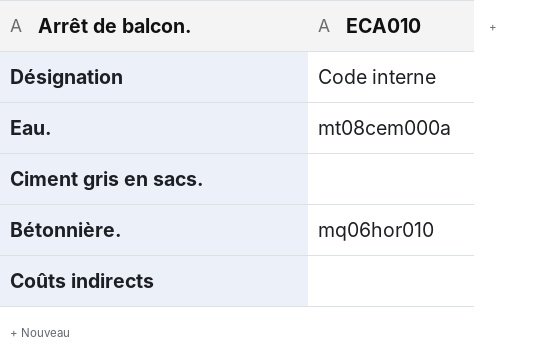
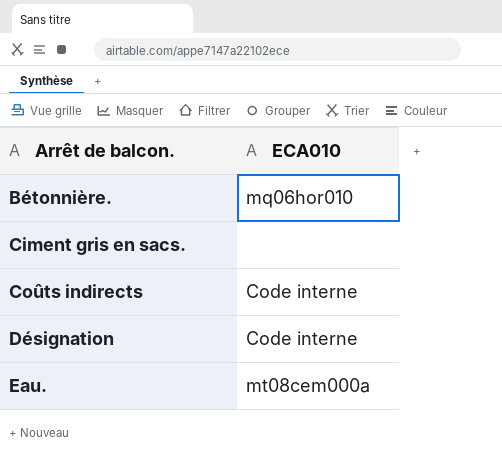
row order: none -> Arrêt de balcon. ascending
Coûts indirects | ECA010: none -> Code interne

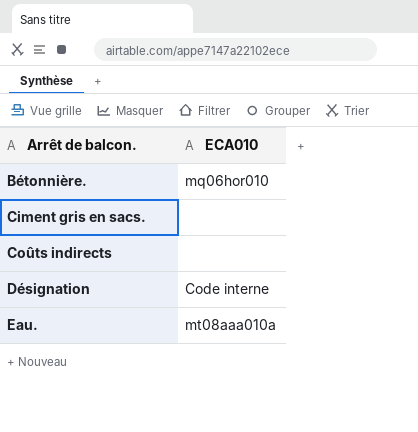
Coûts indirects | ECA010: Code interne -> none
Eau. | ECA010: mt08cem000a -> mt08aaa010a

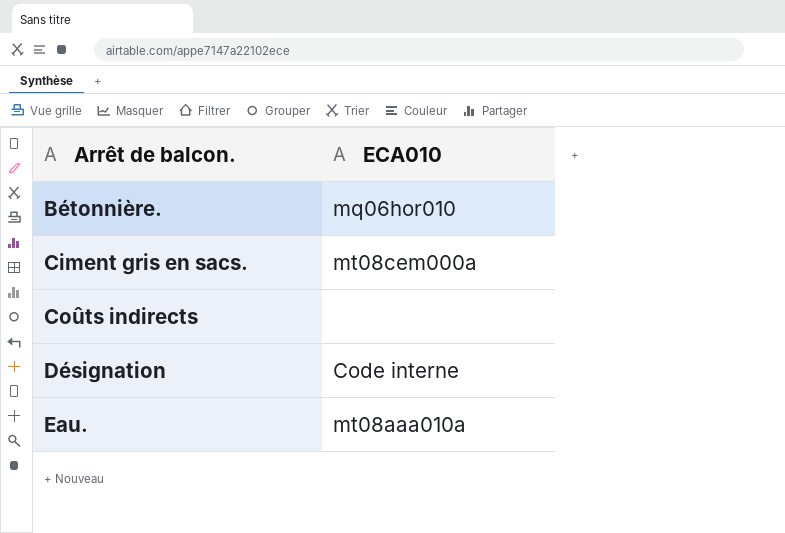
Ciment gris en sacs. | ECA010: none -> mt08cem000a

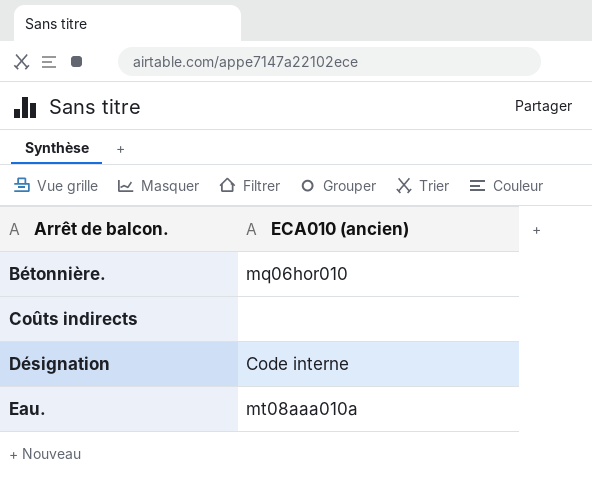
column name: ECA010 -> ECA010 (ancien)
row Ciment gris en sacs.: mt08cem000a -> none

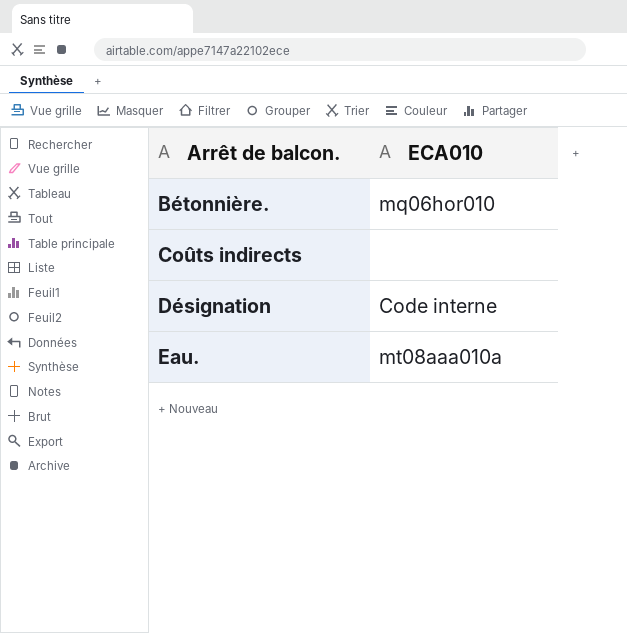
column name: ECA010 (ancien) -> ECA010

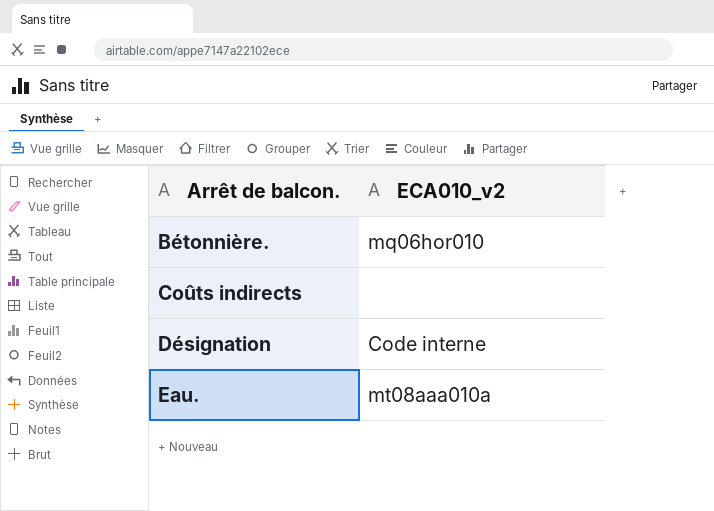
column name: ECA010 -> ECA010_v2

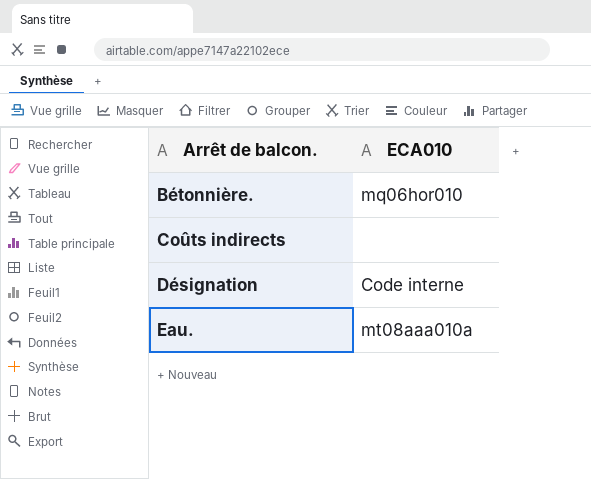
column name: ECA010_v2 -> ECA010

